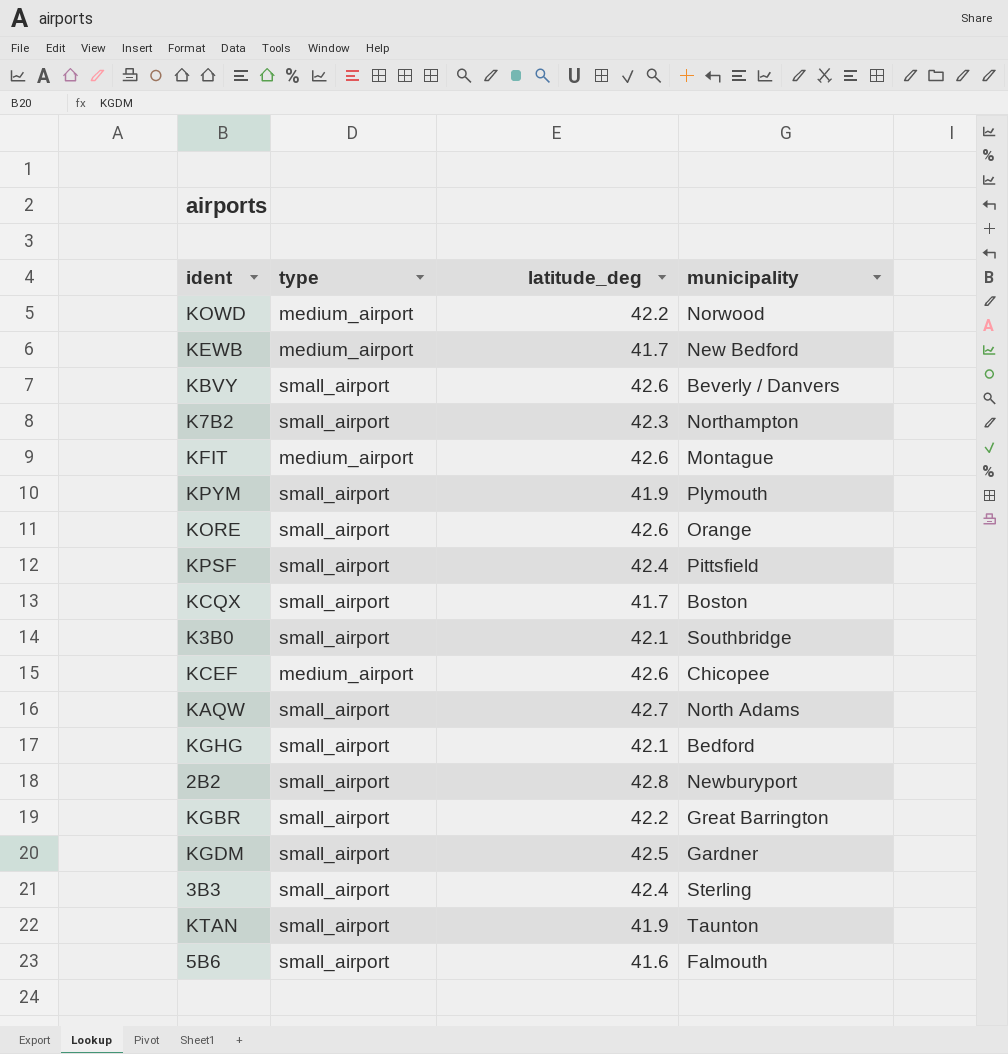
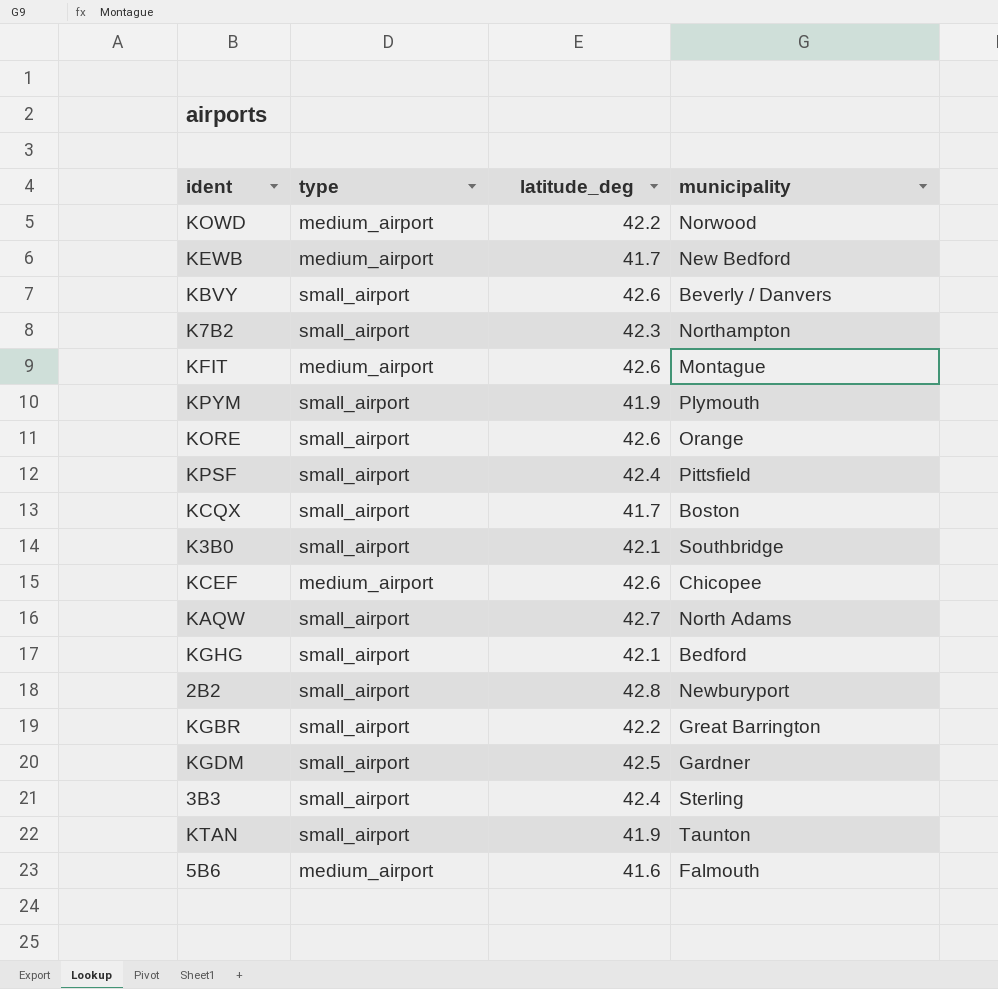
5B6 | type: small_airport -> medium_airport

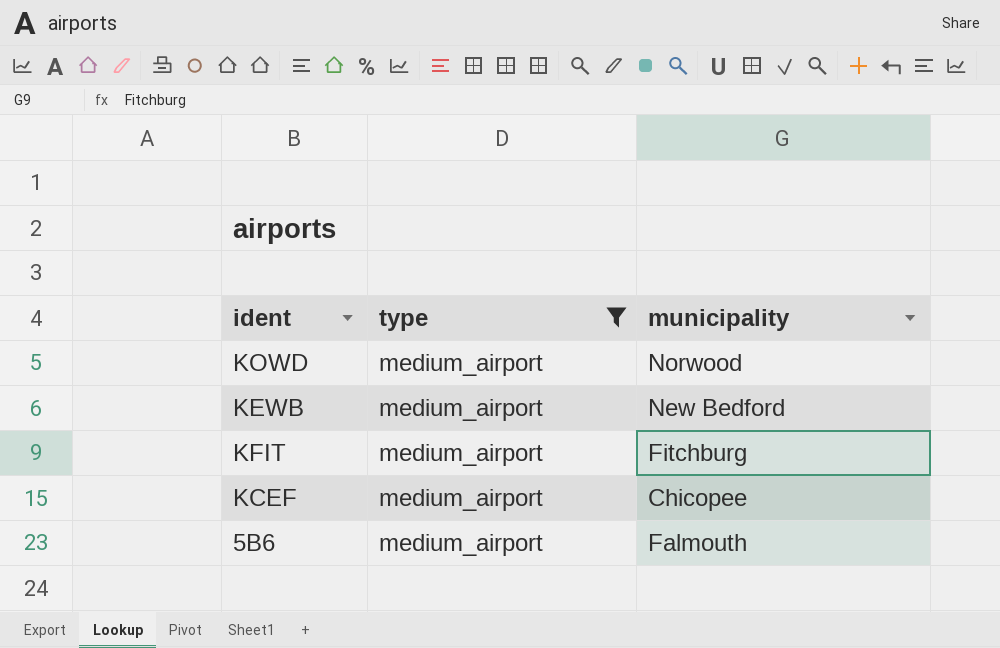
filter: none -> type = medium_airport
column latitude_deg | position: 3 -> none
KFIT | municipality: Montague -> Fitchburg

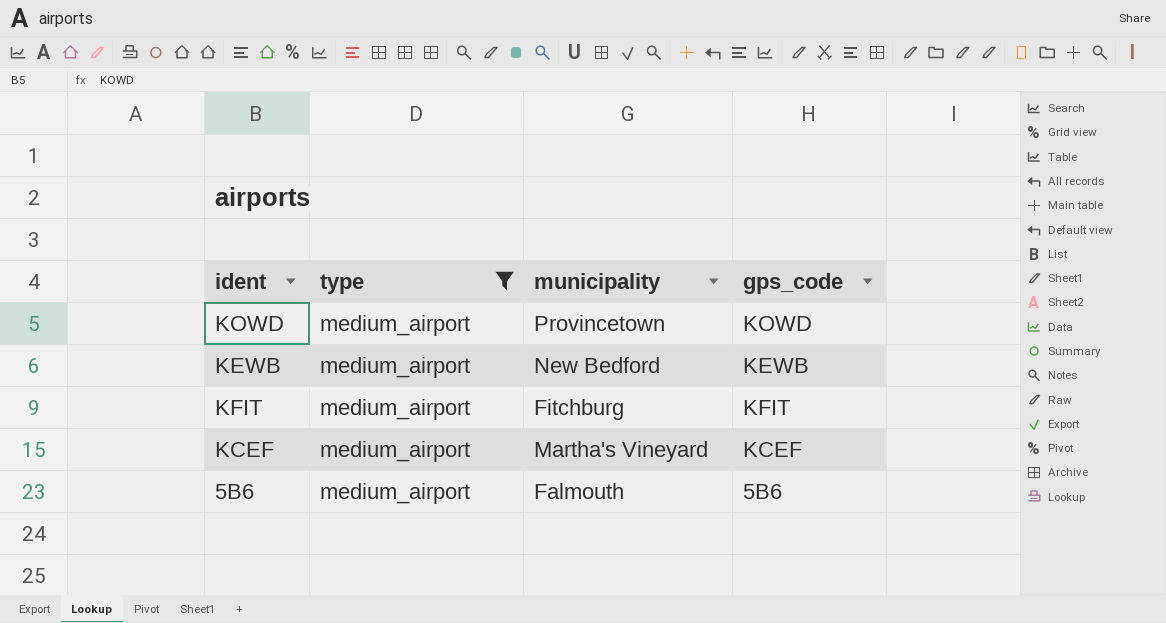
column gps_code | position: none -> 4
KOWD | municipality: Norwood -> Provincetown
KCEF | municipality: Chicopee -> Martha's Vineyard

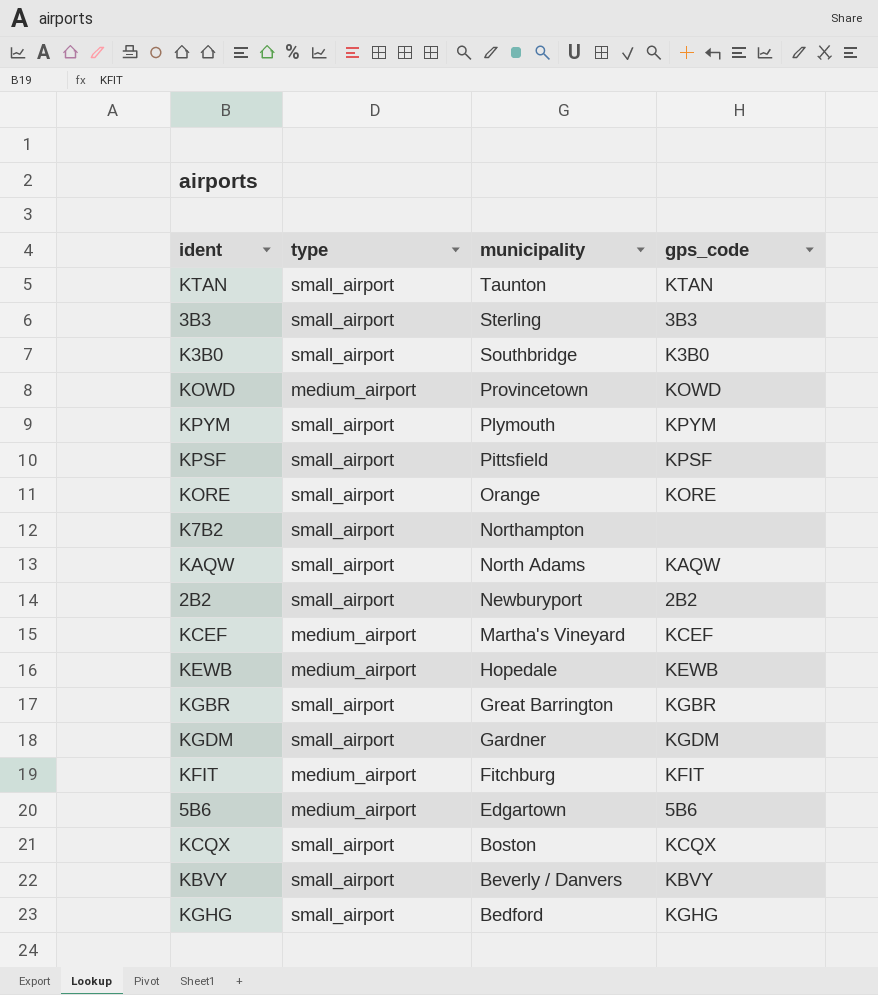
filter: type = medium_airport -> none
row order: none -> municipality descending
KEWB | municipality: New Bedford -> Hopedale
5B6 | municipality: Falmouth -> Edgartown

